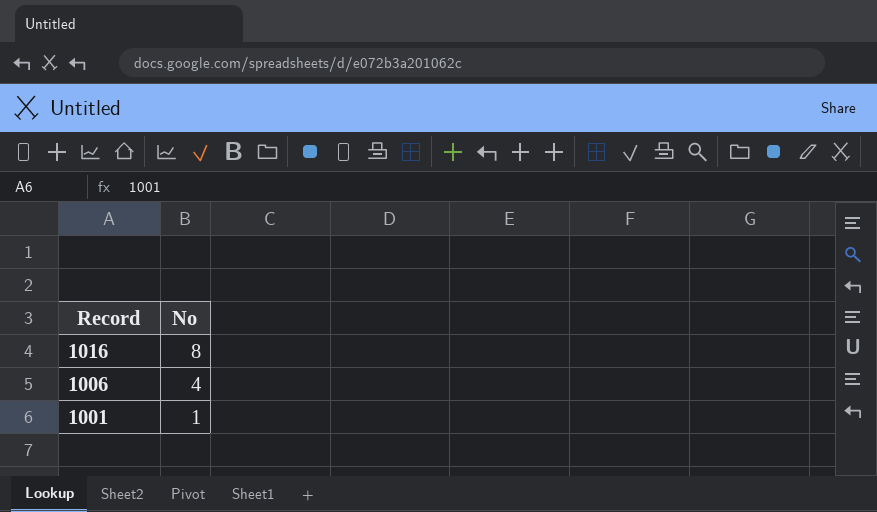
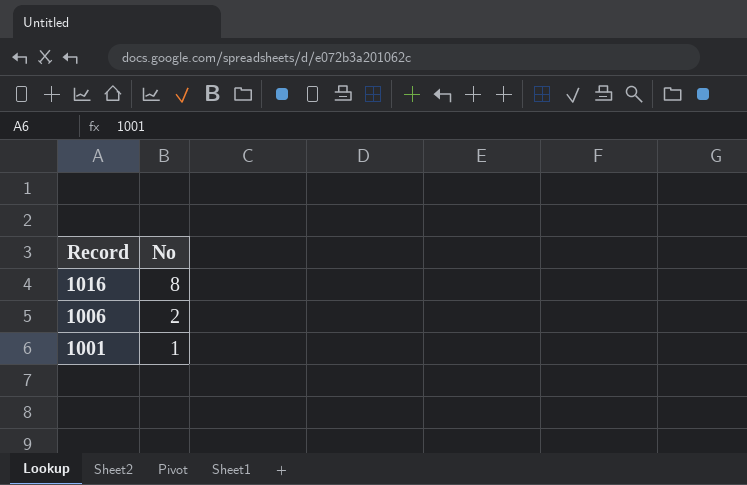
1006 | No: 4 -> 2

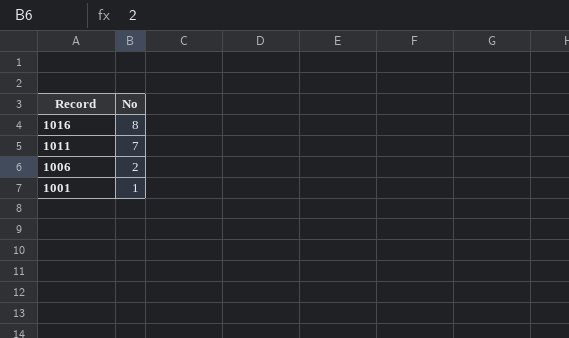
row 1011: none -> 7

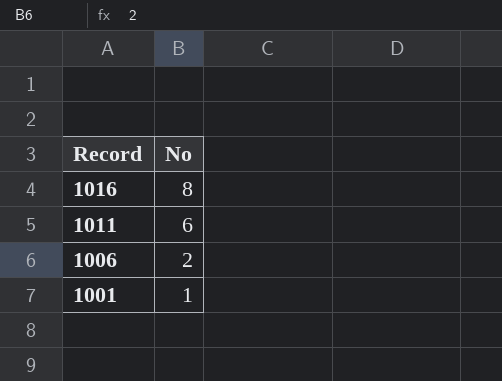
1011 | No: 7 -> 6

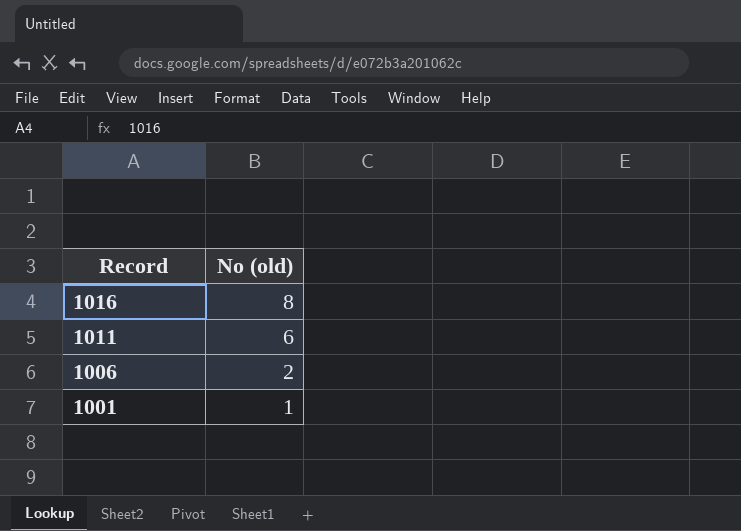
column name: No -> No (old)

